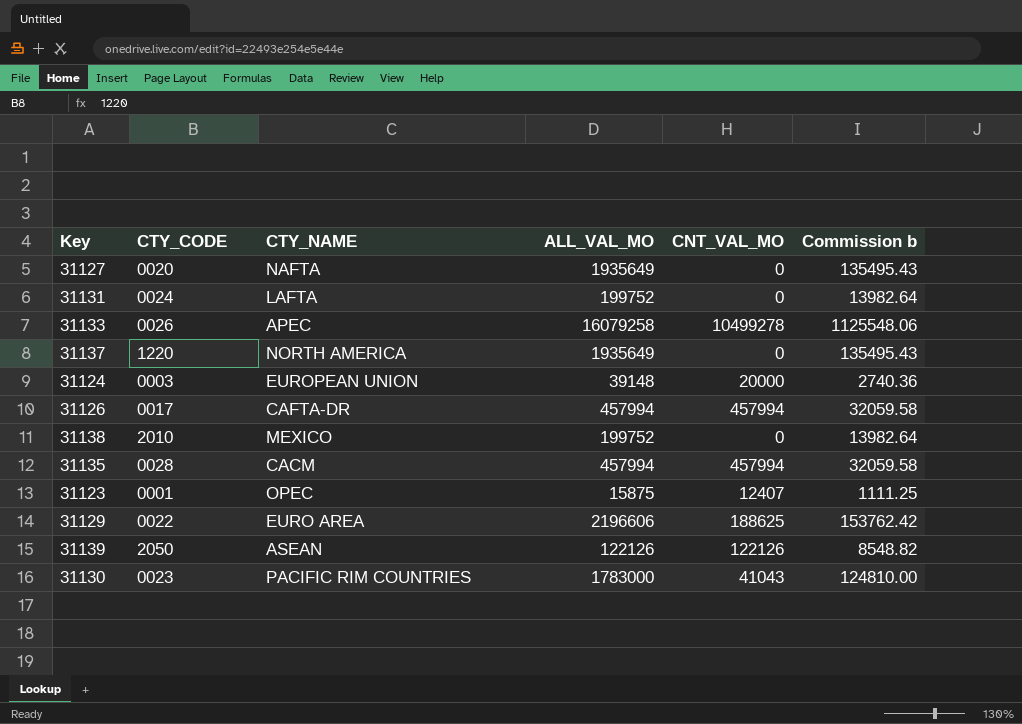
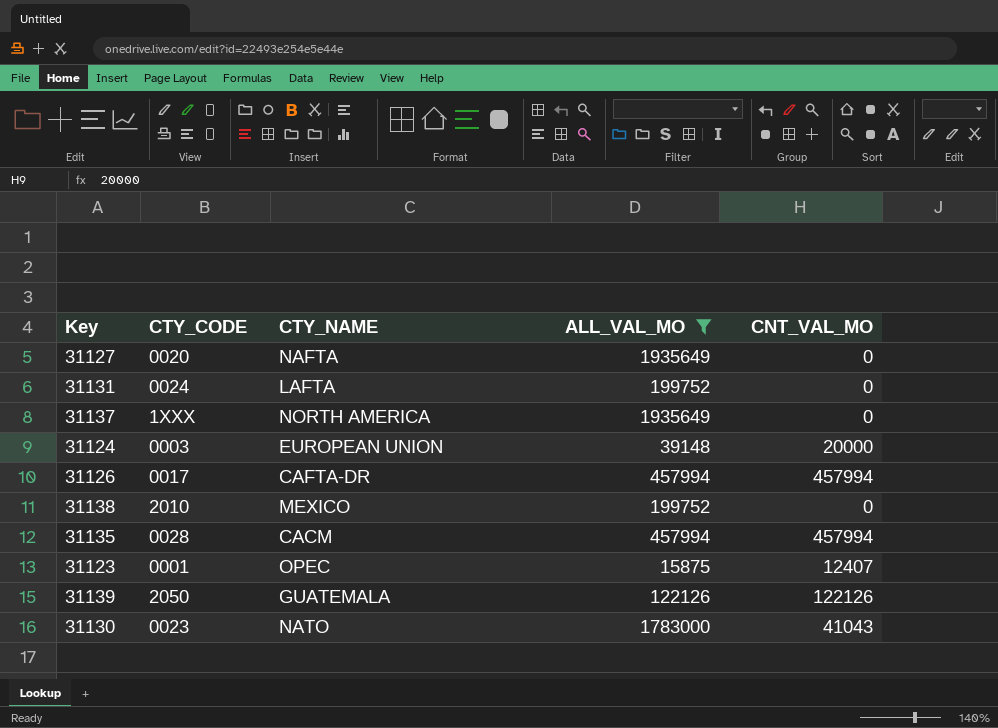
filter: none -> ALL_VAL_MO <= 1935649
column Commission b | formula: [ALL_VAL_MO] * 0.07 -> none
31137 | CTY_CODE: 1220 -> 1XXX
31139 | CTY_NAME: ASEAN -> GUATEMALA
31130 | CTY_NAME: PACIFIC RIM COUNTRIES -> NATO

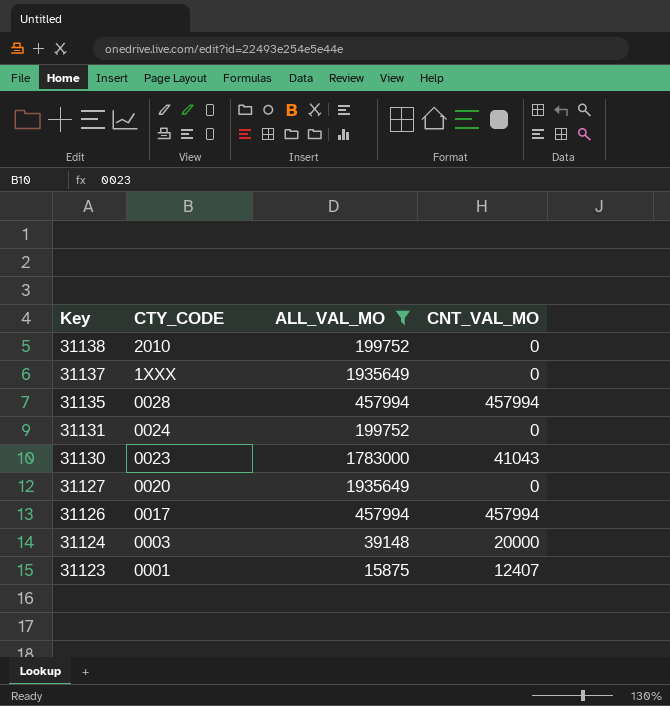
row order: none -> Key descending
column CTY_NAME | position: 3 -> none
row 31139: 2050 | GUATEMALA | 122126 | 122126 -> none

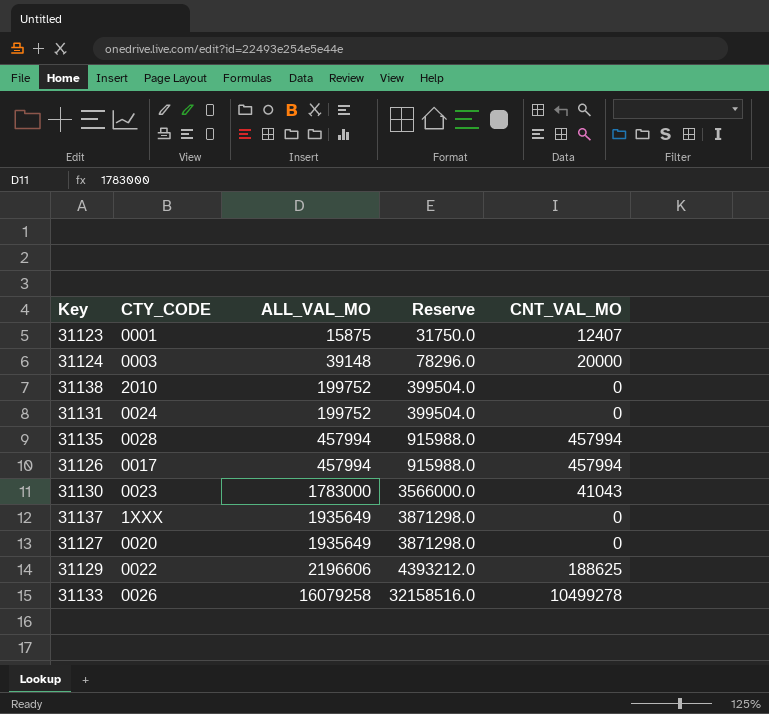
filter: ALL_VAL_MO <= 1935649 -> none
row order: Key descending -> ALL_VAL_MO ascending
column Reserve | formula: none -> [ALL_VAL_MO] * 2

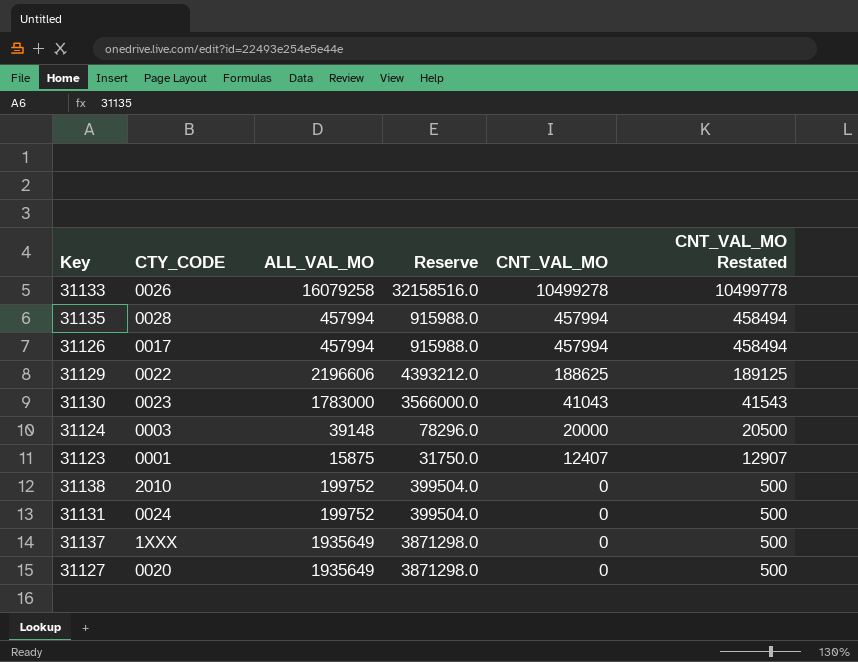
row order: ALL_VAL_MO ascending -> CNT_VAL_MO descending
column CNT_VAL_MO Restated | formula: none -> [CNT_VAL_MO] + 500

